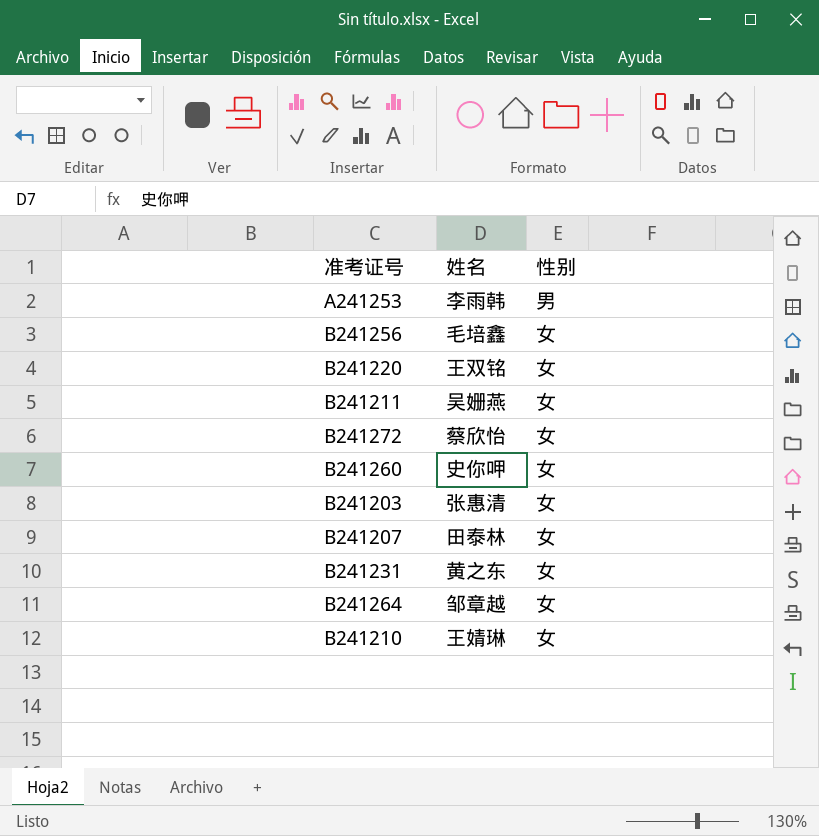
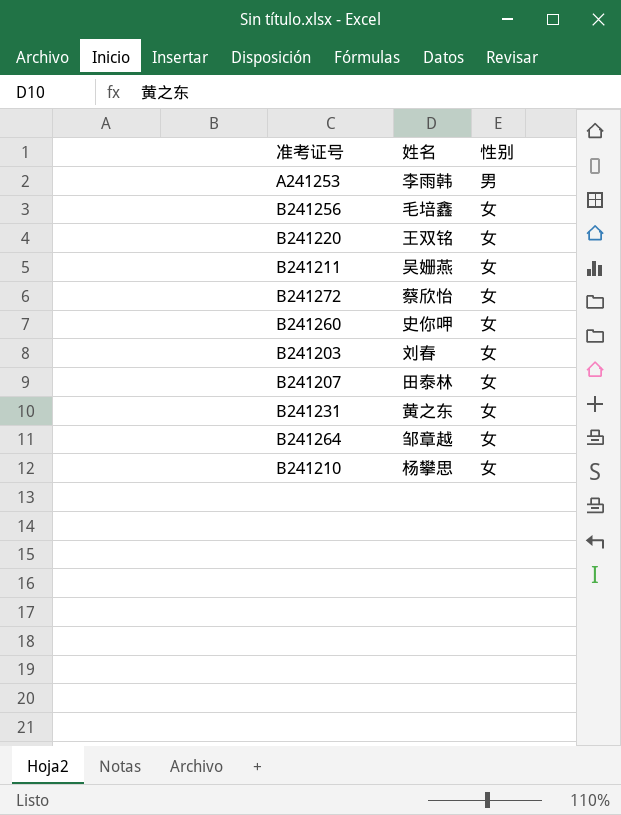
B241203 | 姓名: 张惠清 -> 刘春
B241210 | 姓名: 王婧琳 -> 杨攀思

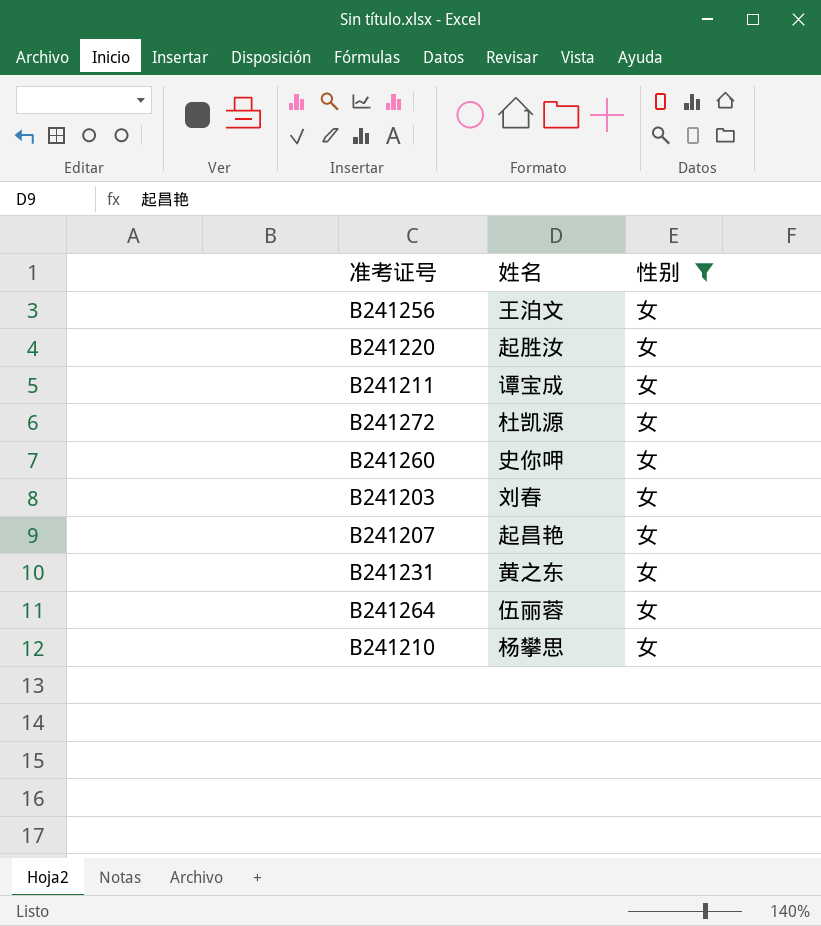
filter: none -> 性别 = 女
B241256 | 姓名: 毛培鑫 -> 王泊文
B241220 | 姓名: 王双铭 -> 起胜汝
B241211 | 姓名: 吴姗燕 -> 谭宝成
B241272 | 姓名: 蔡欣怡 -> 杜凯源
B241207 | 姓名: 田泰林 -> 起昌艳
B241264 | 姓名: 邹章越 -> 伍丽蓉

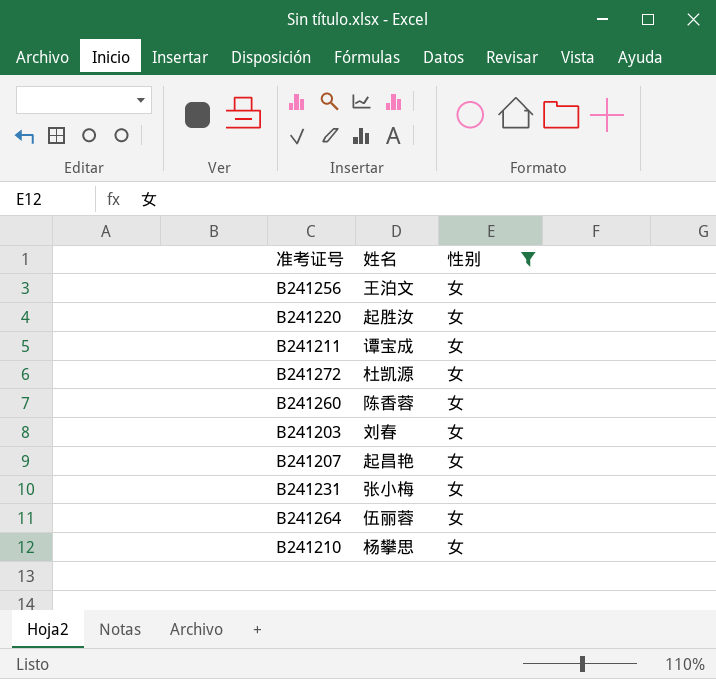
B241260 | 姓名: 史你呷 -> 陈香蓉
B241231 | 姓名: 黄之东 -> 张小梅

